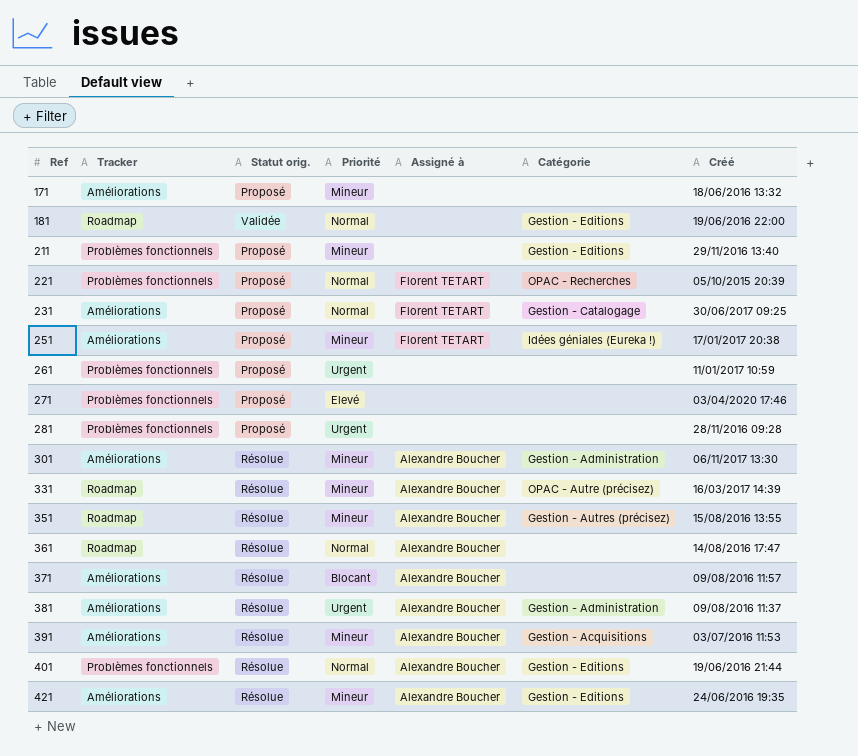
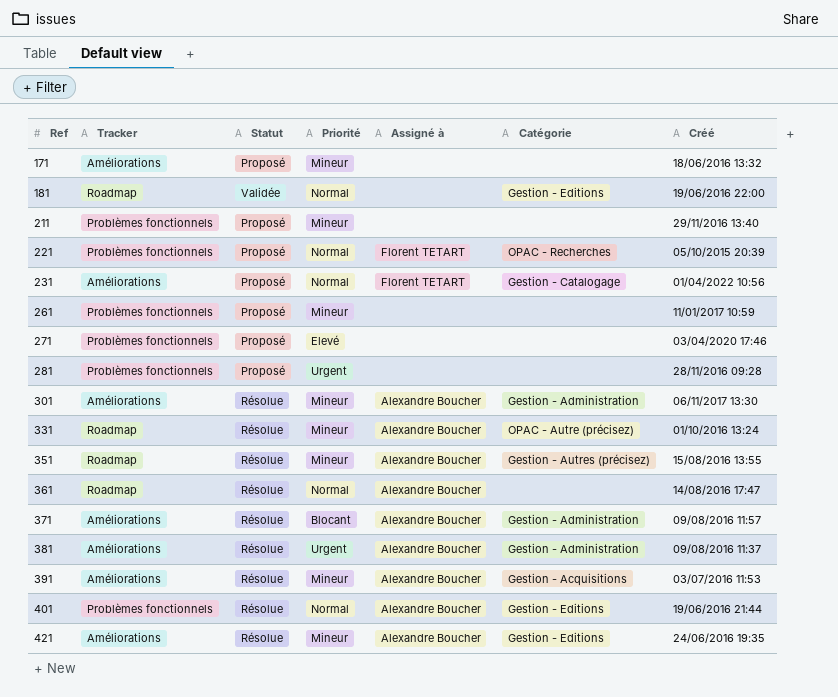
column name: Statut orig. -> Statut
row 251: Améliorations | Proposé | Mineur | Florent TETART | Idées géniales (Eureka !) | 17/01/2017 20:38 -> none
211 | Catégorie: Gestion - Editions -> none
231 | Créé: 30/06/2017 09:25 -> 01/04/2022 10:56
261 | Priorité: Urgent -> Mineur
331 | Créé: 16/03/2017 14:39 -> 01/10/2016 13:24
371 | Catégorie: none -> Gestion - Administration

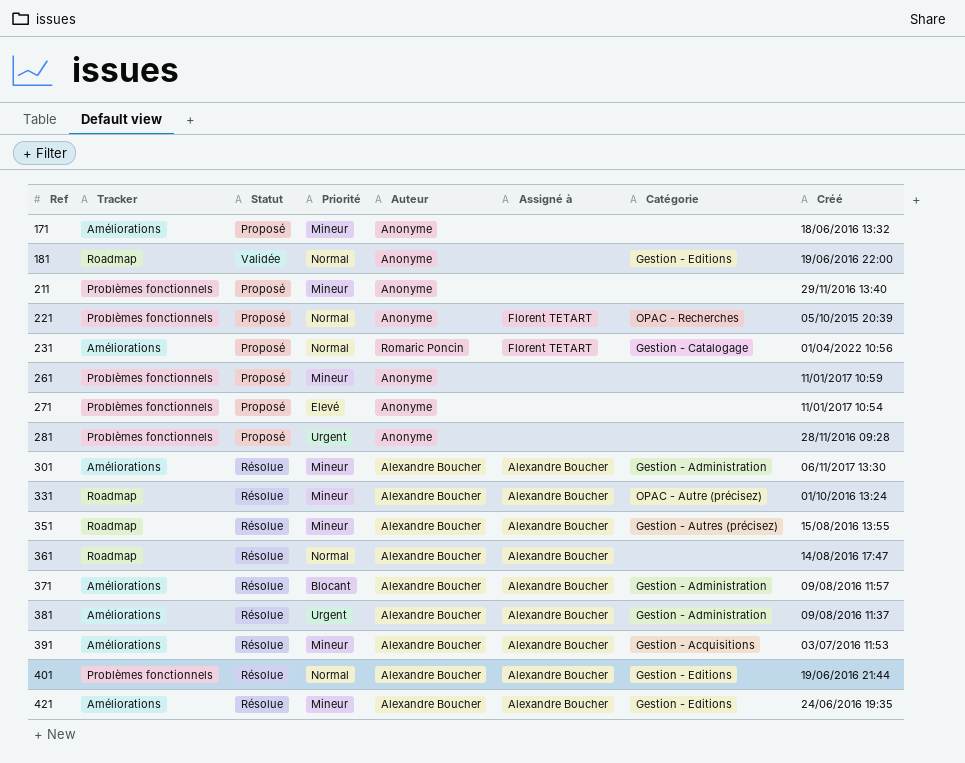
column Auteur | position: none -> 5
271 | Créé: 03/04/2020 17:46 -> 11/01/2017 10:54

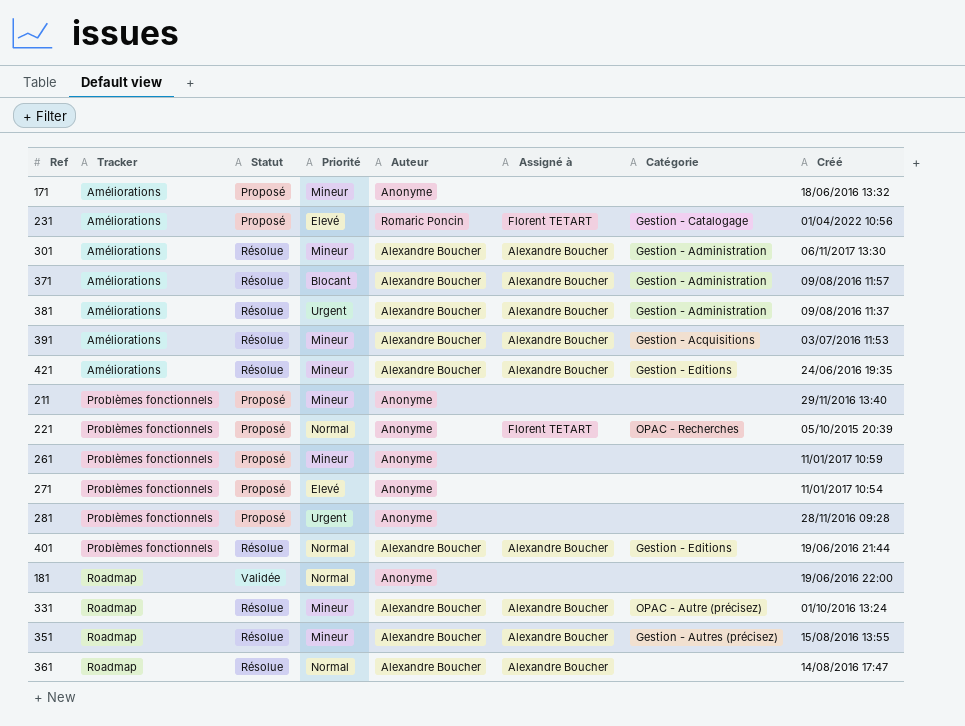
row order: Ref ascending -> Tracker ascending
231 | Priorité: Normal -> Elevé
181 | Catégorie: Gestion - Editions -> none

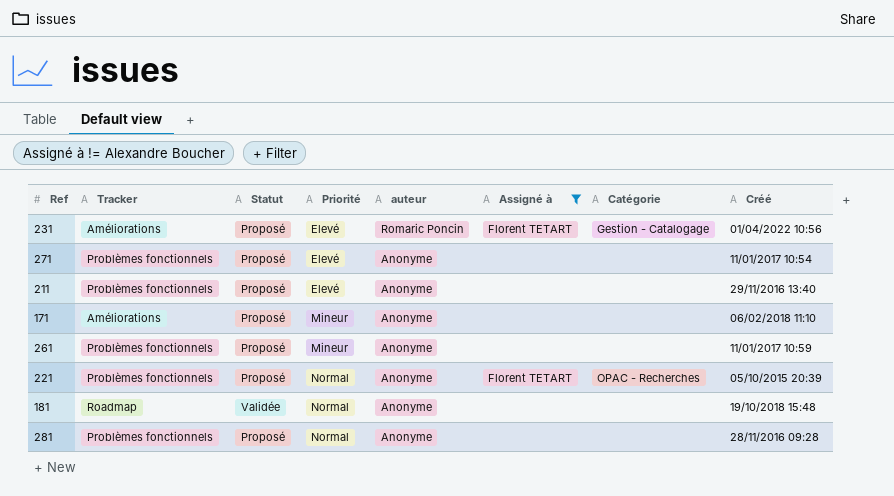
filter: none -> Assigné à != Alexandre Boucher
row order: Tracker ascending -> Priorité ascending
column name: Auteur -> auteur
211 | Priorité: Mineur -> Elevé
171 | Créé: 18/06/2016 13:32 -> 06/02/2018 11:10
181 | Créé: 19/06/2016 22:00 -> 19/10/2018 15:48
281 | Priorité: Urgent -> Normal

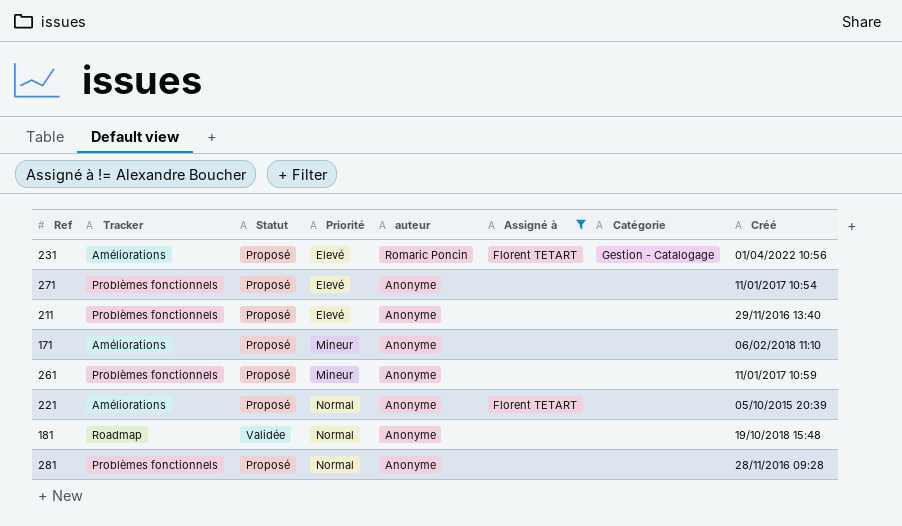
221 | Tracker: Problèmes fonctionnels -> Améliorations
221 | Catégorie: OPAC - Recherches -> none

